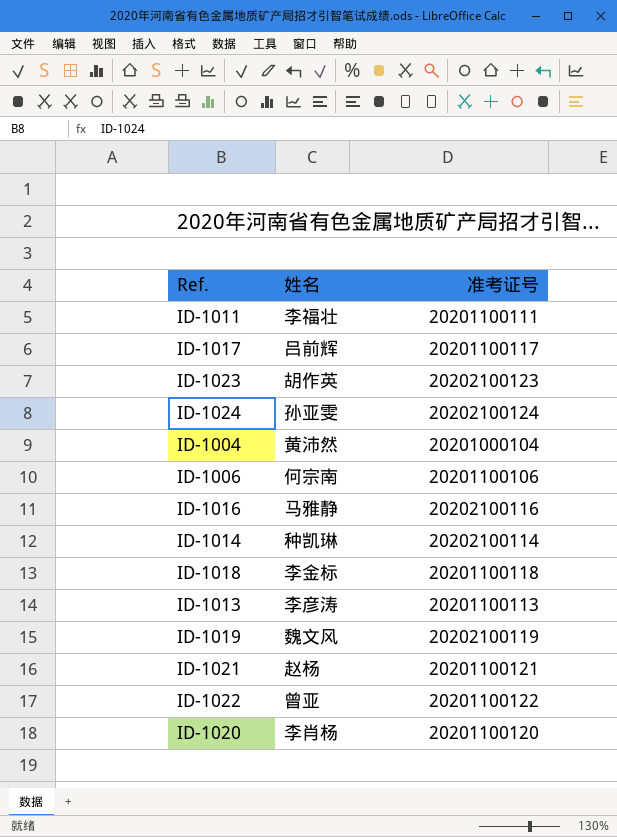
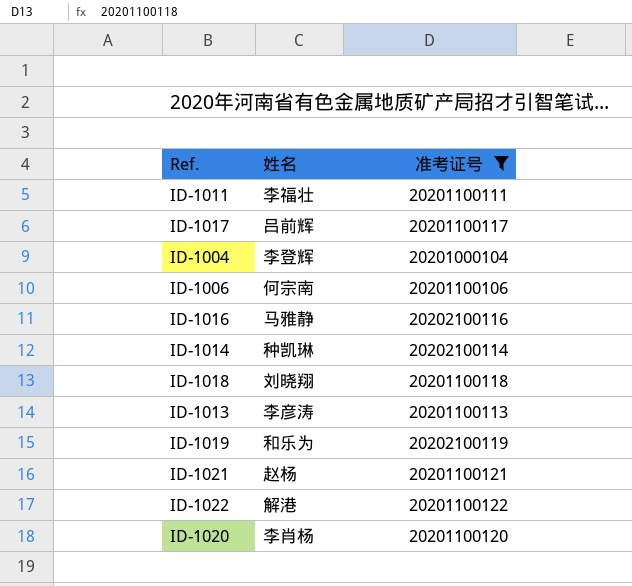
filter: none -> 准考证号 <= 20202100119
ID-1004 | 姓名: 黄沛然 -> 李登辉
ID-1018 | 姓名: 李金标 -> 刘晓翔
ID-1019 | 姓名: 魏文风 -> 和乐为
ID-1022 | 姓名: 曾亚 -> 解港

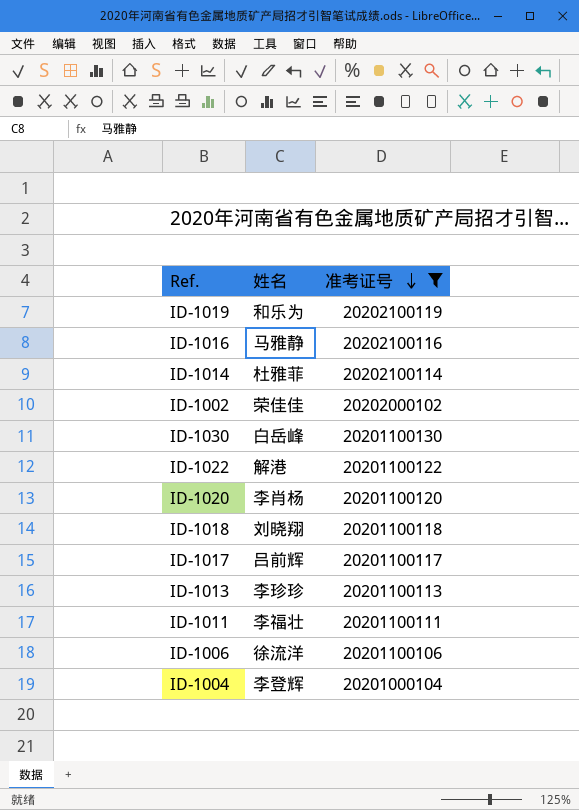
row order: none -> 准考证号 descending
row ID-1021: 赵杨 | 20201100121 -> none
ID-1014 | 姓名: 种凯琳 -> 杜雅菲
row ID-1002: none -> 荣佳佳 | 20202000102
row ID-1030: none -> 白岳峰 | 20201100130
ID-1013 | 姓名: 李彦涛 -> 李珍珍
ID-1006 | 姓名: 何宗南 -> 徐流洋

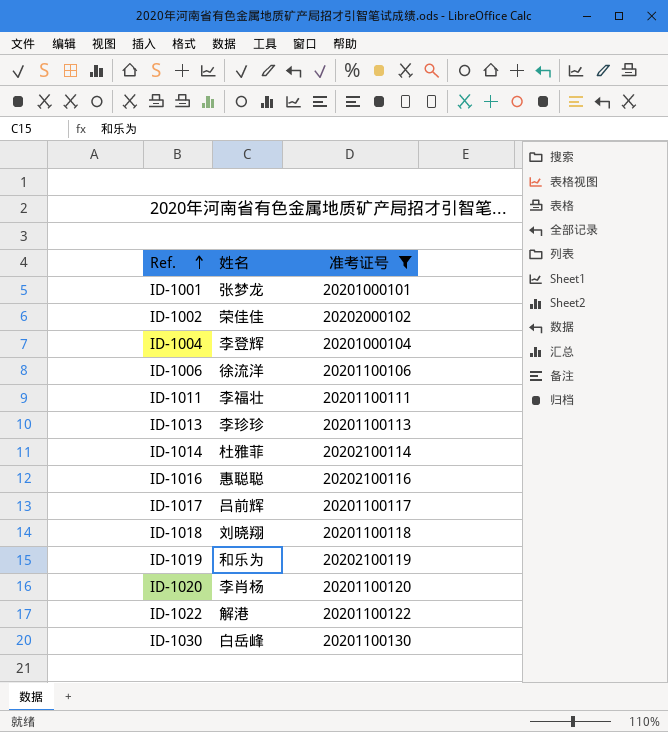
row order: 准考证号 descending -> Ref. ascending
row ID-1001: none -> 张梦龙 | 20201000101
ID-1016 | 姓名: 马雅静 -> 惠聪聪

